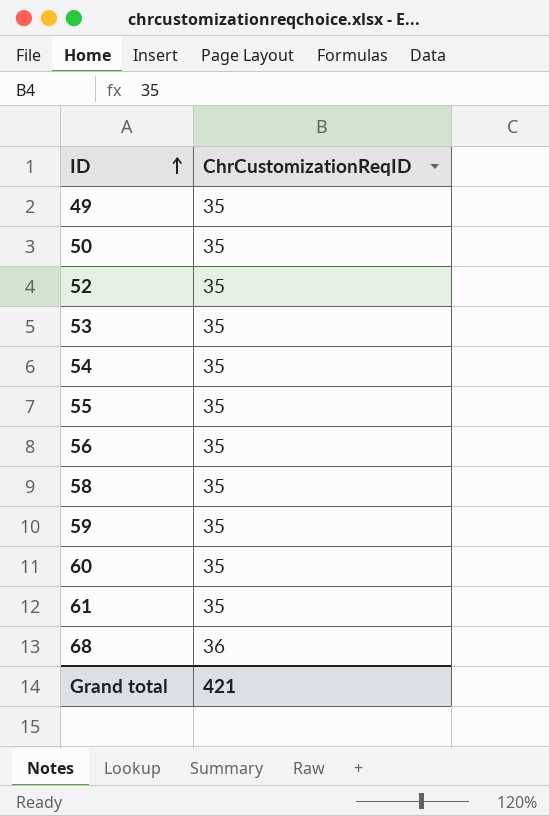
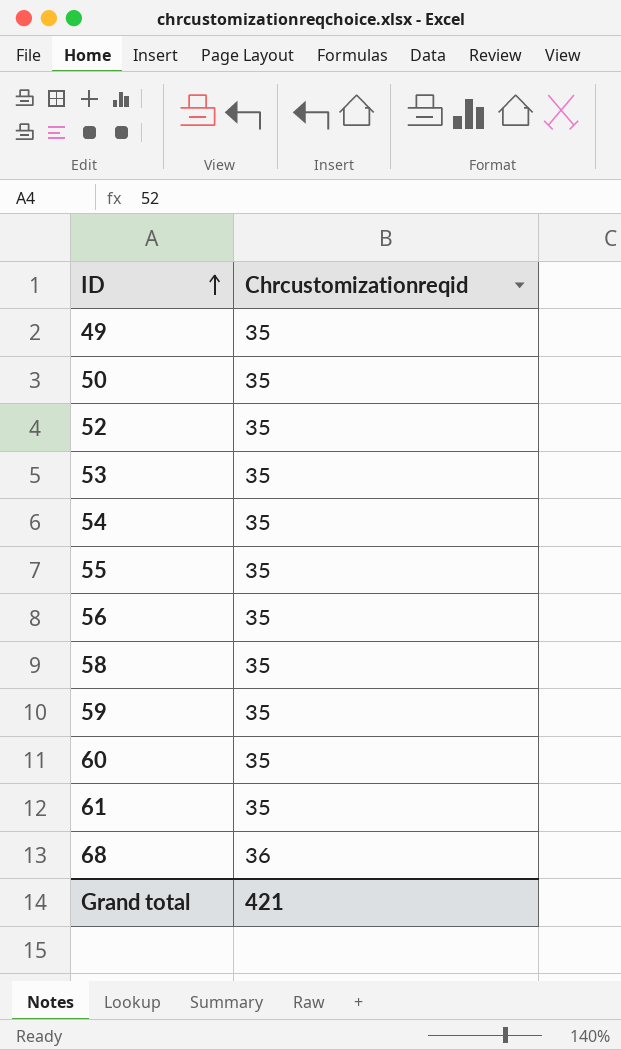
column name: ChrCustomizationReqID -> Chrcustomizationreqid

